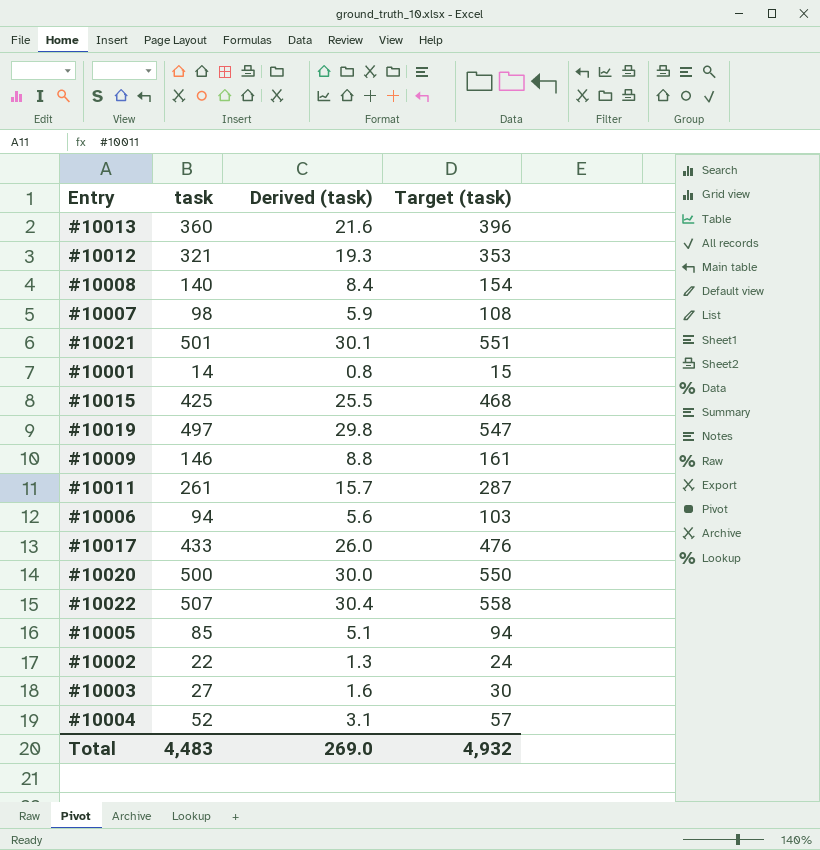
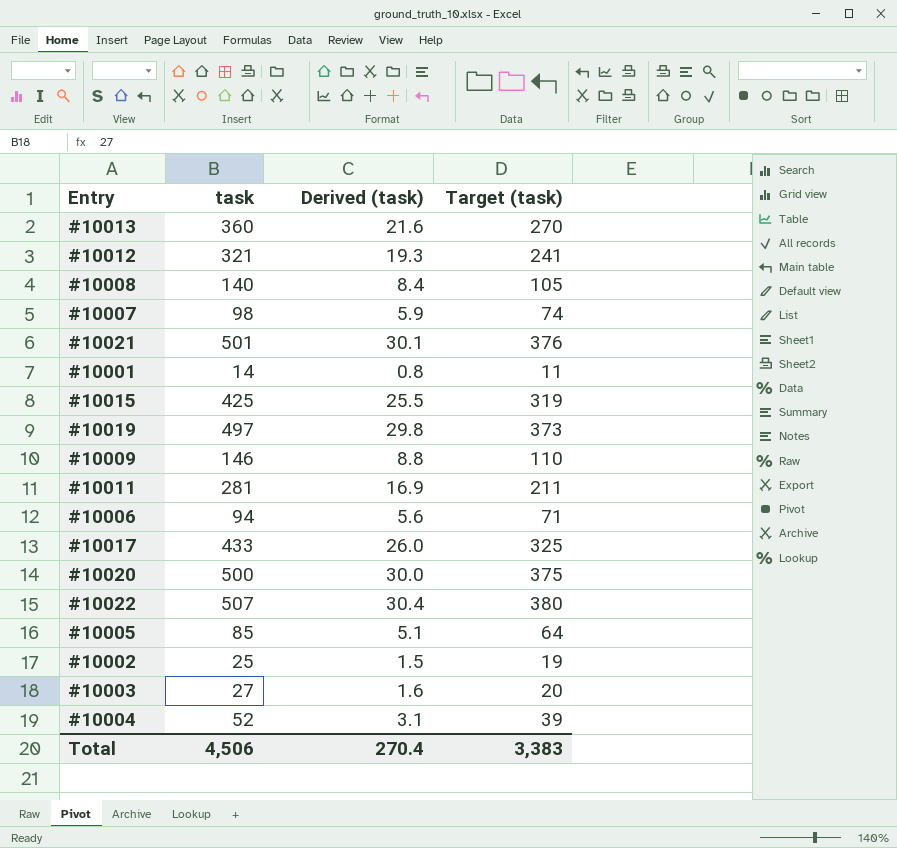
column Target (task) | formula: [task] * 1.1 -> [task] * 0.75
#10011 | task: 261 -> 281
#10011 | Derived (task): 15.7 -> 16.9
#10002 | task: 22 -> 25
#10002 | Derived (task): 1.3 -> 1.5
Total | task: 4,483 -> 4,506
Total | Derived (task): 269.0 -> 270.4
Total | Target (task): 4,932 -> 3,383

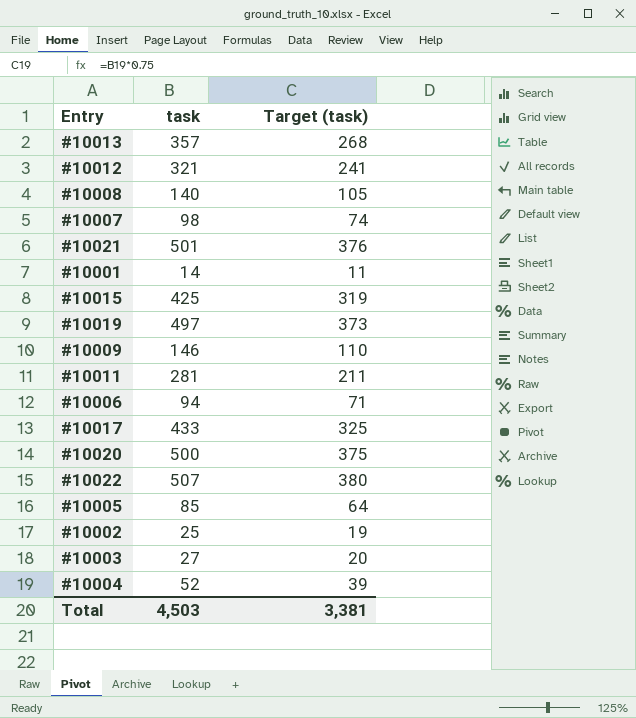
column Derived (task) | formula: [task] * 0.06 -> none
#10013 | task: 360 -> 357
#10013 | Target (task): 270 -> 268
Total | task: 4,506 -> 4,503
Total | Target (task): 3,383 -> 3,381

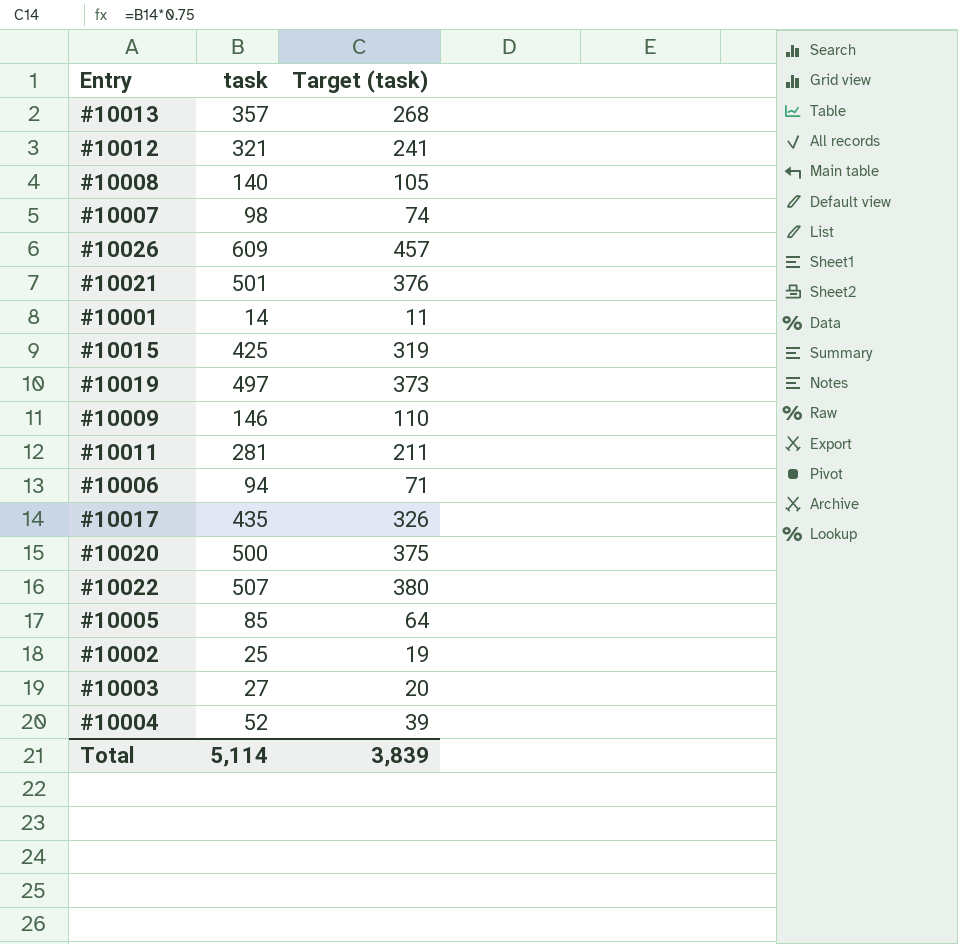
row #10026: none -> 609 | 457
#10017 | task: 433 -> 435
#10017 | Target (task): 325 -> 326
Total | task: 4,503 -> 5,114
Total | Target (task): 3,381 -> 3,839

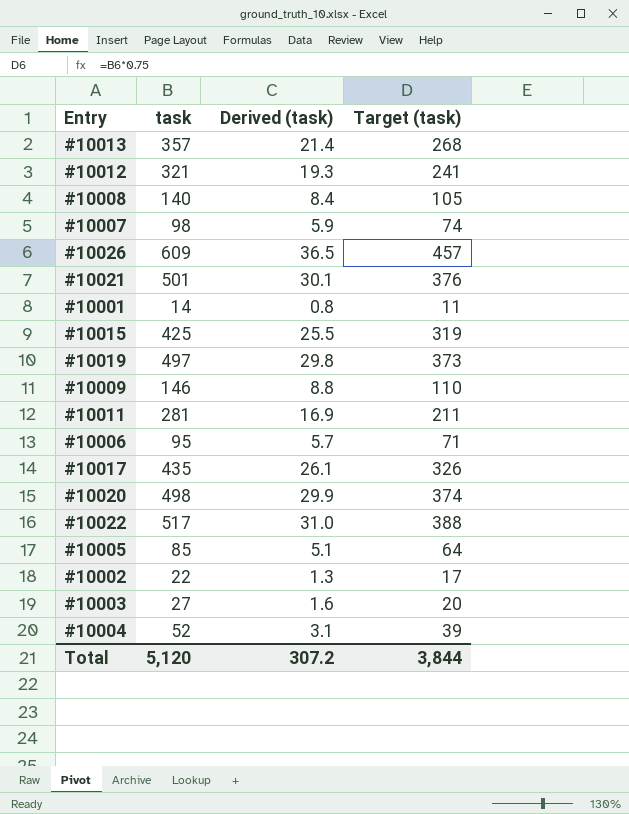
column Derived (task) | formula: none -> [task] * 0.06
#10006 | task: 94 -> 95
#10020 | task: 500 -> 498
#10020 | Target (task): 375 -> 374
#10022 | task: 507 -> 517
#10022 | Target (task): 380 -> 388
#10002 | task: 25 -> 22
#10002 | Target (task): 19 -> 17
Total | task: 5,114 -> 5,120
Total | Target (task): 3,839 -> 3,844

